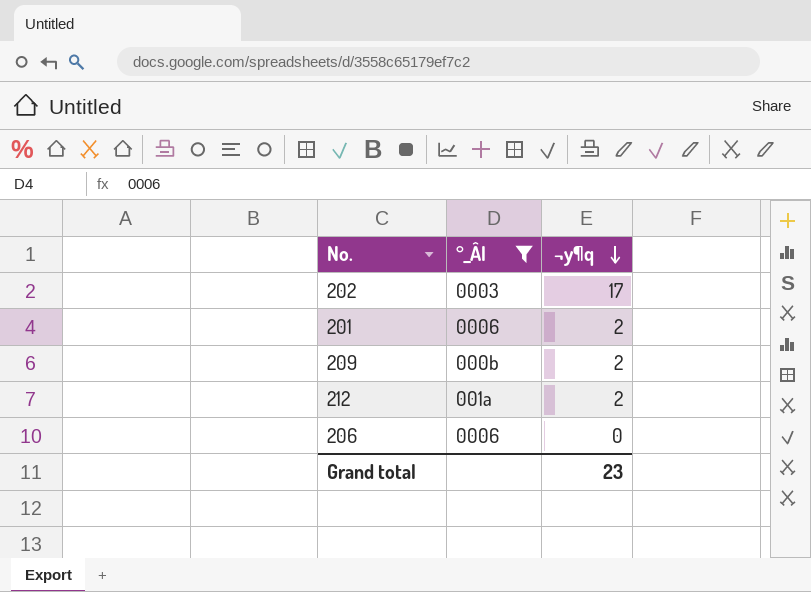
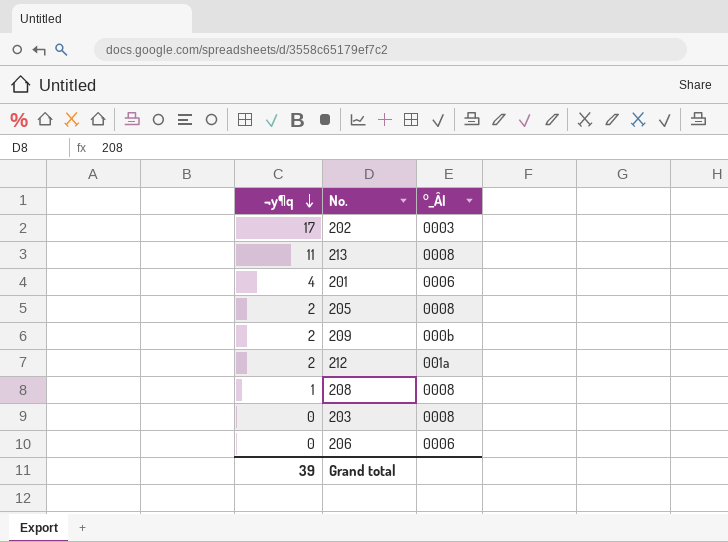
filter: °_ÂI != 0008 -> none
column ¬y¶q | position: 3 -> 1
201 | ¬y¶q: 2 -> 4
Grand total | ¬y¶q: 23 -> 39

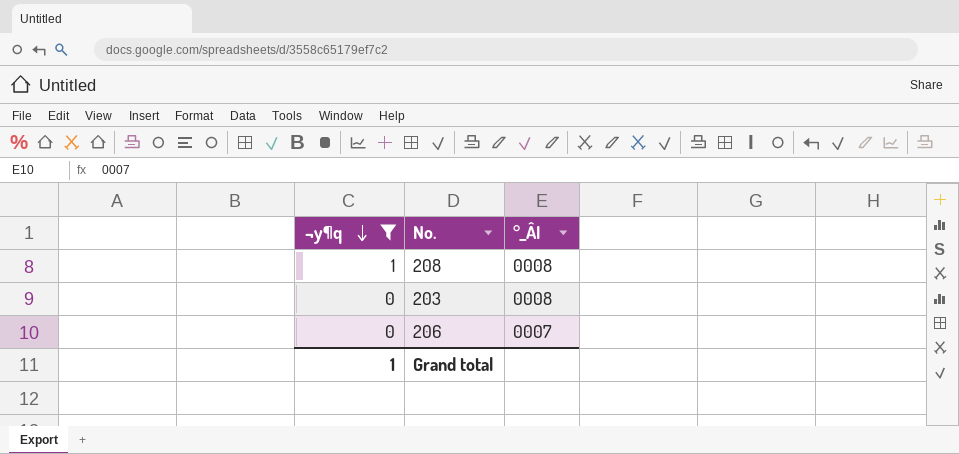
filter: none -> ¬y¶q <= 1
206 | °_ÂI: 0006 -> 0007
Grand total | ¬y¶q: 39 -> 1

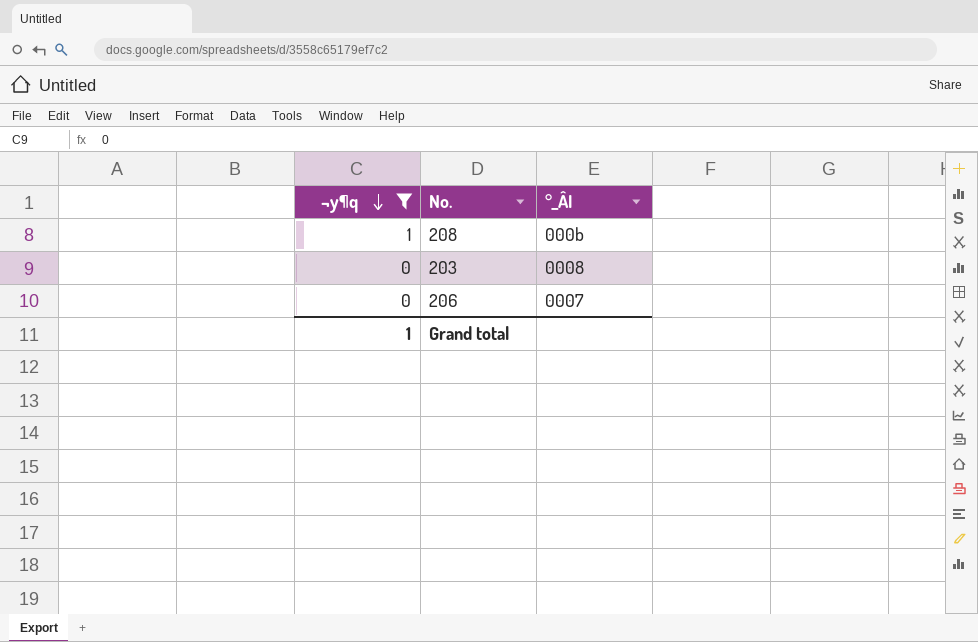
208 | °_ÂI: 0008 -> 000b

